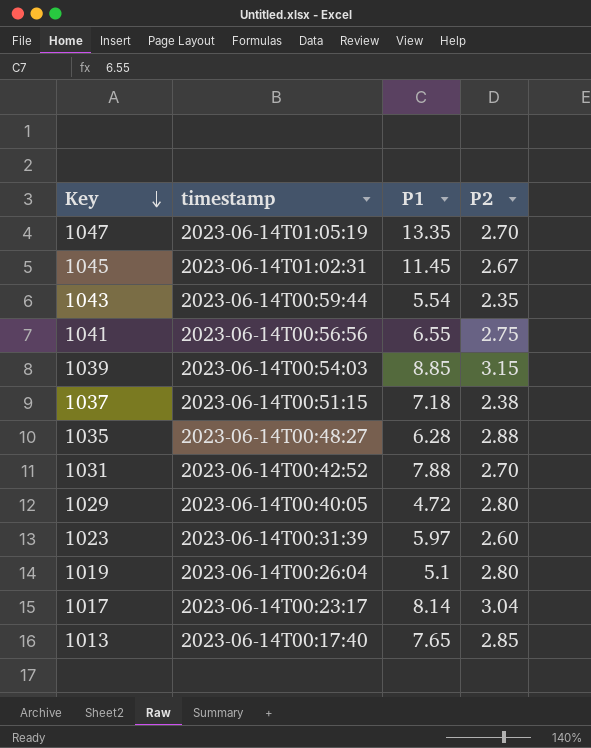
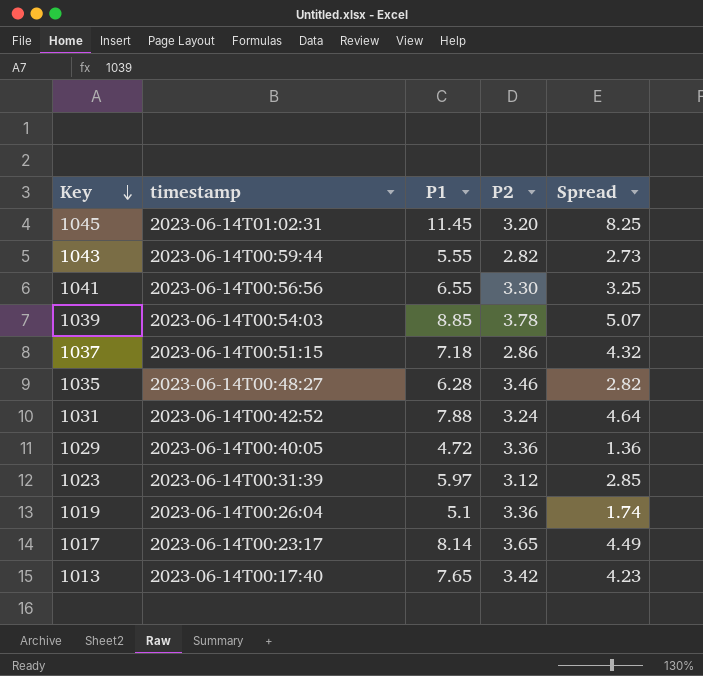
column Spread | formula: none -> [P1] - [P2]
row 1047: 2023-06-14T01:05:19 | 13.35 | 2.70 -> none
1045 | P2: 2.67 -> 3.20
1043 | P1: 5.54 -> 5.55
1043 | P2: 2.35 -> 2.82
1041 | P2: 2.75 -> 3.30
1039 | P2: 3.15 -> 3.78
1037 | P2: 2.38 -> 2.86
1035 | P2: 2.88 -> 3.46
1031 | P2: 2.70 -> 3.24
1029 | P2: 2.80 -> 3.36
1023 | P2: 2.60 -> 3.12
1019 | P2: 2.80 -> 3.36
1017 | P2: 3.04 -> 3.65
1013 | P2: 2.85 -> 3.42

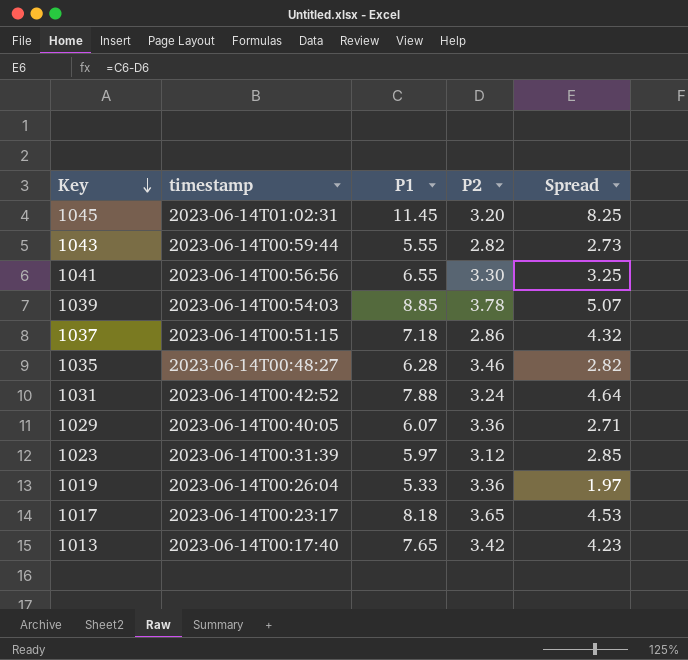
1029 | P1: 4.72 -> 6.07
1029 | Spread: 1.36 -> 2.71
1019 | P1: 5.1 -> 5.33
1019 | Spread: 1.74 -> 1.97
1017 | P1: 8.14 -> 8.18
1017 | Spread: 4.49 -> 4.53

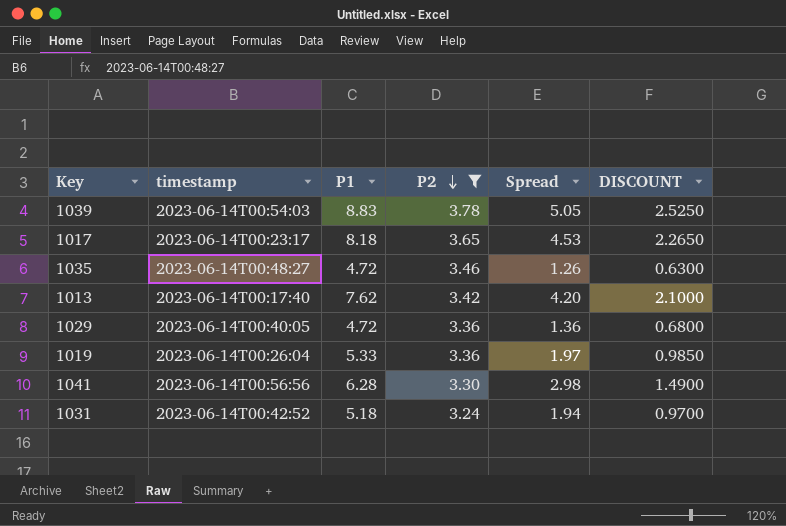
filter: none -> P2 >= 3.24
row order: Key descending -> P2 descending
column DISCOUNT | formula: none -> [Spread] * 0.5
1039 | P1: 8.85 -> 8.83
1039 | Spread: 5.07 -> 5.05
1035 | P1: 6.28 -> 4.72
1035 | Spread: 2.82 -> 1.26
1013 | P1: 7.65 -> 7.62
1013 | Spread: 4.23 -> 4.20
1029 | P1: 6.07 -> 4.72
1029 | Spread: 2.71 -> 1.36
1041 | P1: 6.55 -> 6.28
1041 | Spread: 3.25 -> 2.98
1031 | P1: 7.88 -> 5.18
1031 | Spread: 4.64 -> 1.94

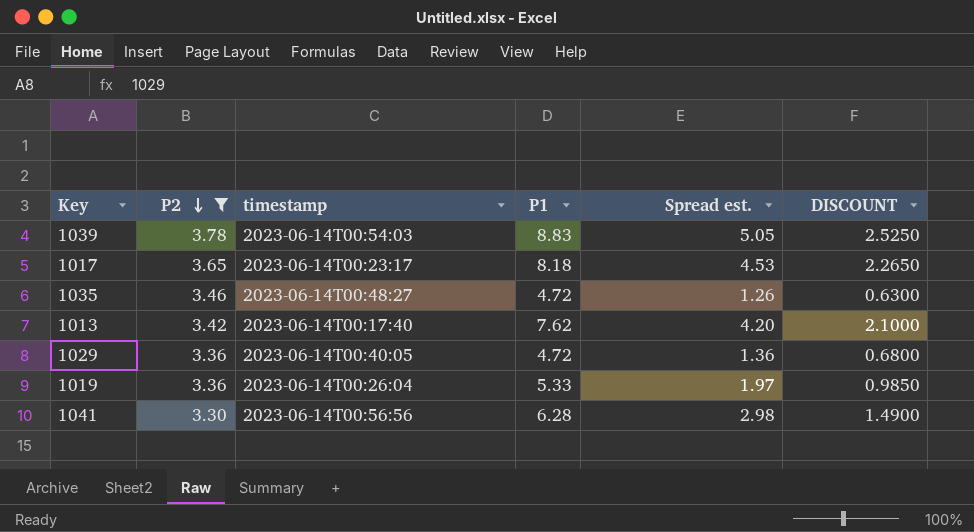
column P2 | position: 4 -> 2
column name: Spread -> Spread est.
row 1031: 2023-06-14T00:42:52 | 5.18 | 3.24 | 1.94 | 0.9700 -> none

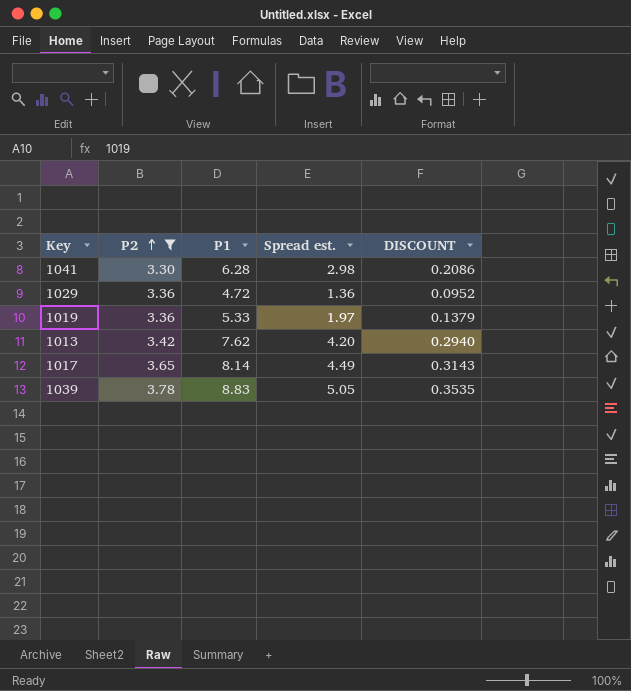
row order: P2 descending -> P2 ascending
column timestamp | position: 3 -> none
column DISCOUNT | formula: [Spread est.] * 0.5 -> [Spread est.] * 0.07
row 1035: 3.46 | 2023-06-14T00:48:27 | 4.72 | 1.26 | 0.6300 -> none
1017 | P1: 8.18 -> 8.14
1017 | Spread est.: 4.53 -> 4.49

